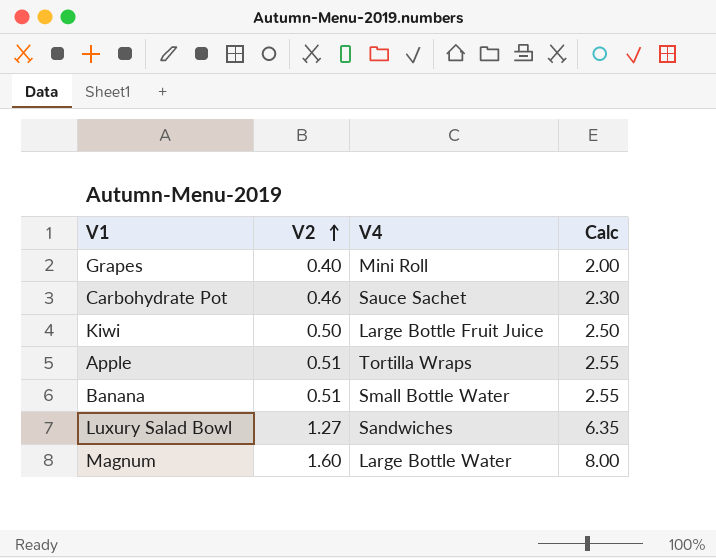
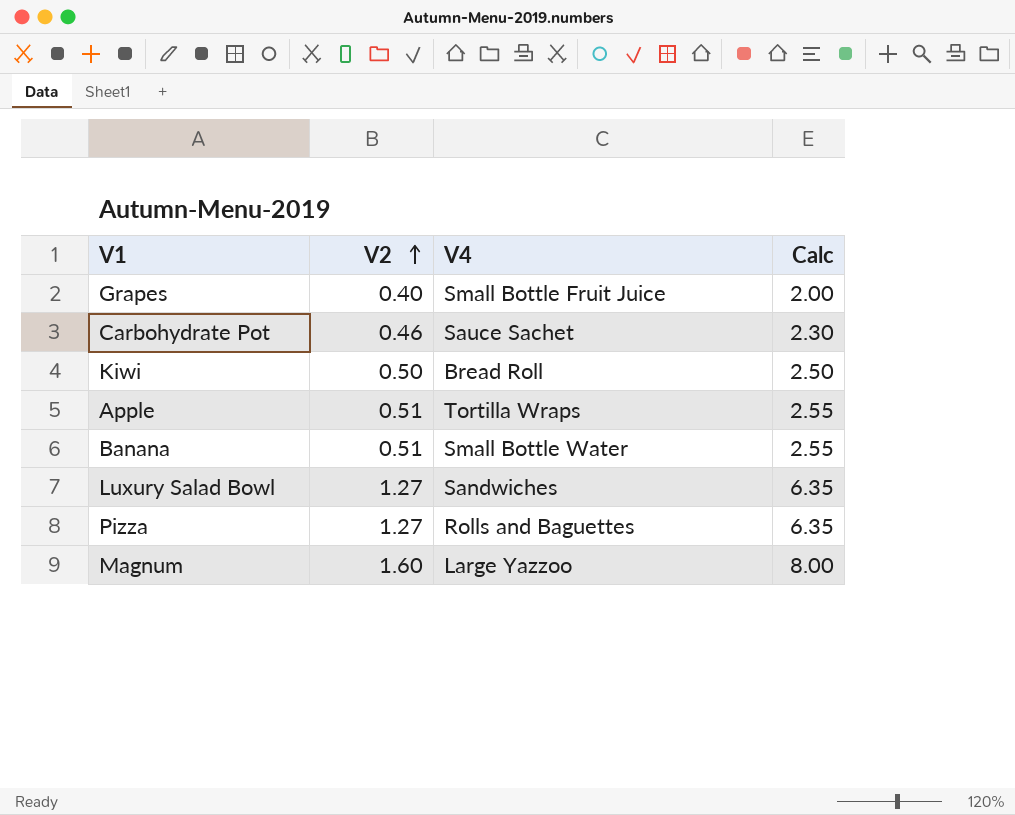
Grapes | V4: Mini Roll -> Small Bottle Fruit Juice
Kiwi | V4: Large Bottle Fruit Juice -> Bread Roll
row Pizza: none -> 1.27 | Rolls and Baguettes | 6.35
Magnum | V4: Large Bottle Water -> Large Yazzoo

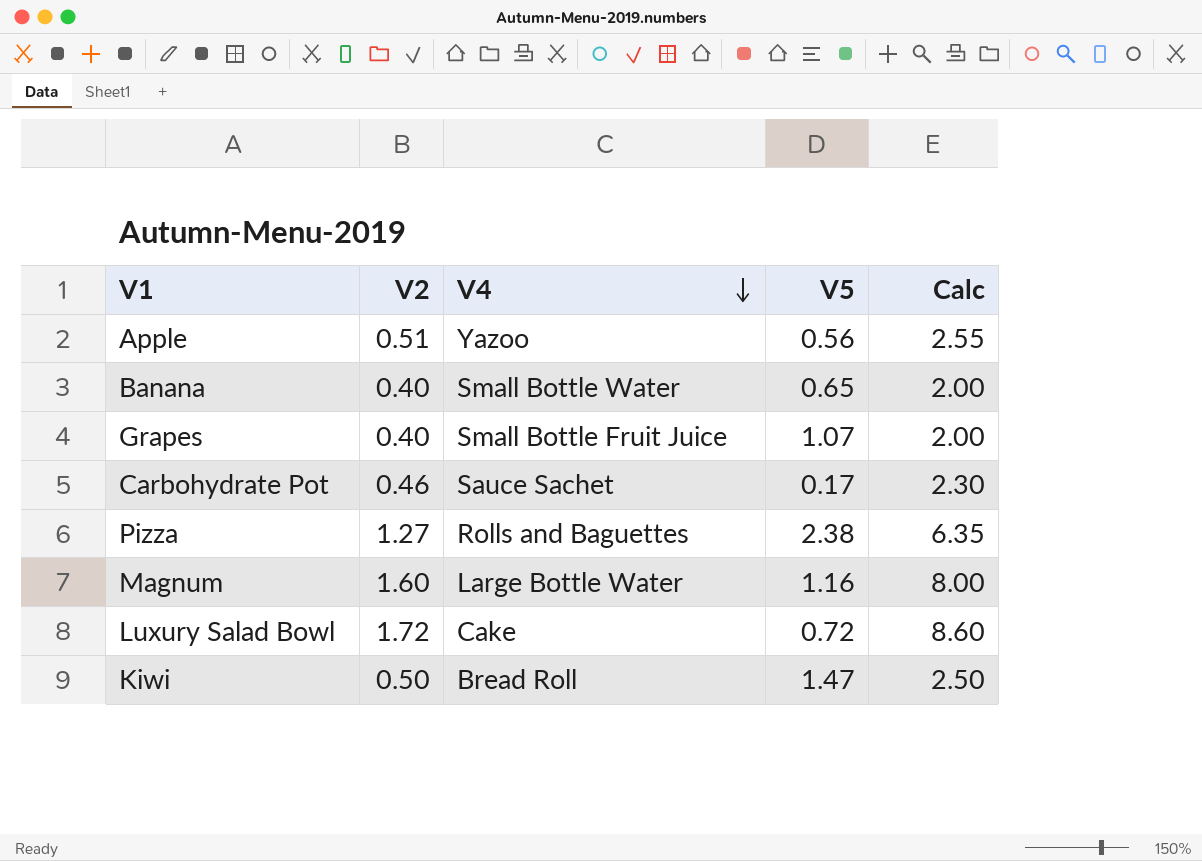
row order: V2 ascending -> V4 descending
column V5 | position: none -> 4
Apple | V4: Tortilla Wraps -> Yazoo
Banana | V2: 0.51 -> 0.40
Banana | Calc: 2.55 -> 2.00
Magnum | V4: Large Yazzoo -> Large Bottle Water
Luxury Salad Bowl | V2: 1.27 -> 1.72
Luxury Salad Bowl | V4: Sandwiches -> Cake
Luxury Salad Bowl | Calc: 6.35 -> 8.60

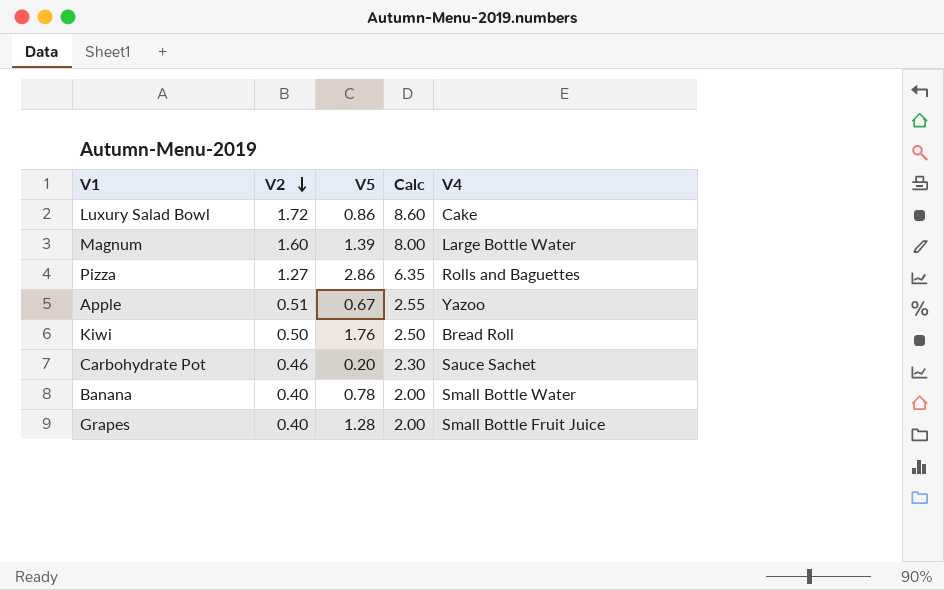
row order: V4 descending -> V2 descending
column V4 | position: 3 -> 5
Luxury Salad Bowl | V5: 0.72 -> 0.86
Magnum | V5: 1.16 -> 1.39
Pizza | V5: 2.38 -> 2.86
Apple | V5: 0.56 -> 0.67
Kiwi | V5: 1.47 -> 1.76
Carbohydrate Pot | V5: 0.17 -> 0.20
Banana | V5: 0.65 -> 0.78
Grapes | V5: 1.07 -> 1.28

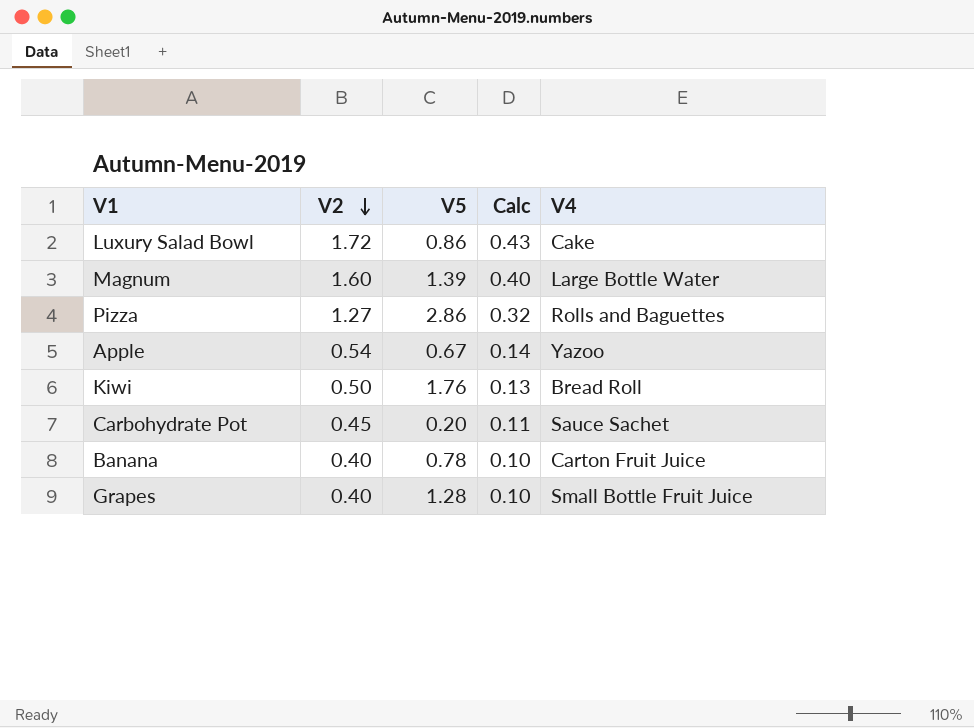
column Calc | formula: [V2] * 5 -> [V2] * 0.25
Apple | V2: 0.51 -> 0.54
Carbohydrate Pot | V2: 0.46 -> 0.45
Banana | V4: Small Bottle Water -> Carton Fruit Juice

